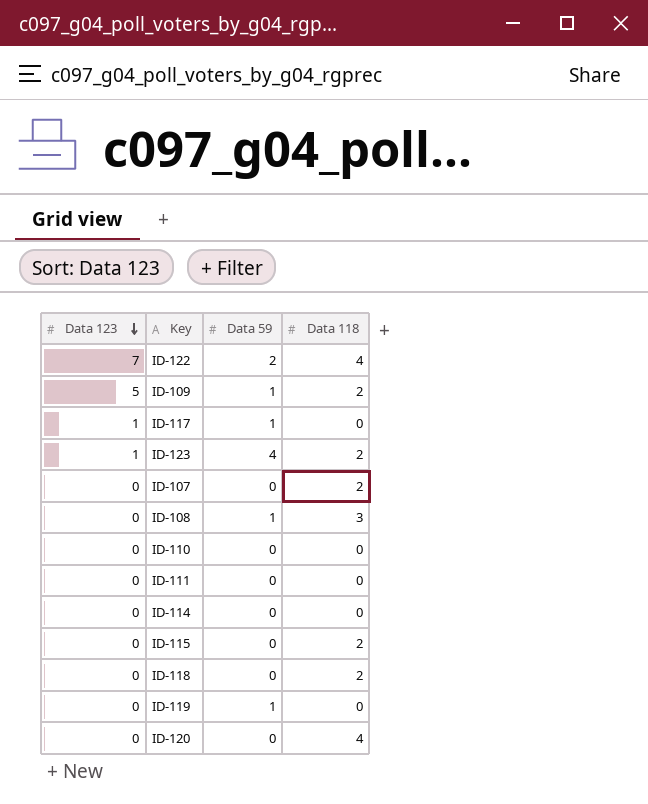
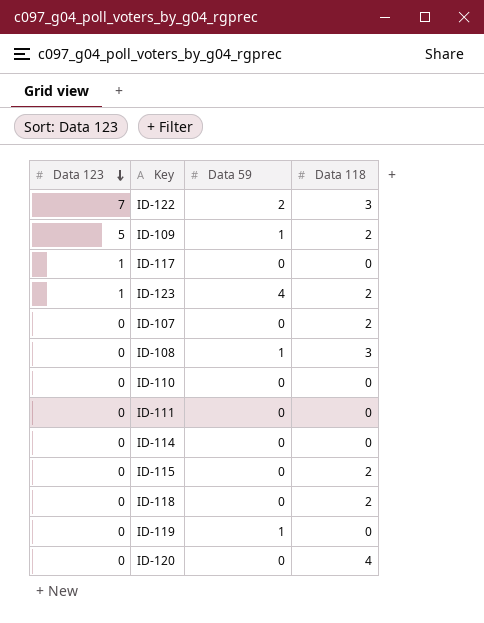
ID-122 | Data 118: 4 -> 3
ID-117 | Data 59: 1 -> 0

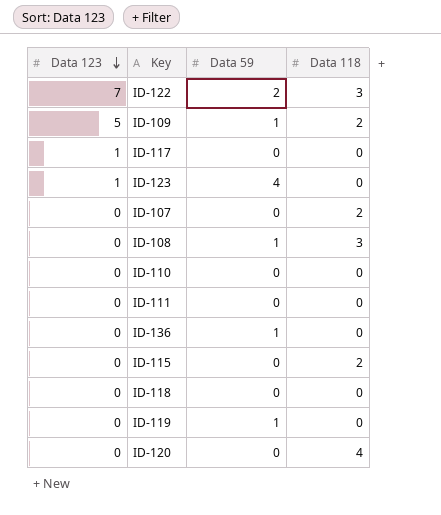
row ID-114: 0 | 0 | 0 -> none
ID-123 | Data 118: 2 -> 0
row ID-136: none -> 0 | 1 | 0
ID-118 | Data 118: 2 -> 0

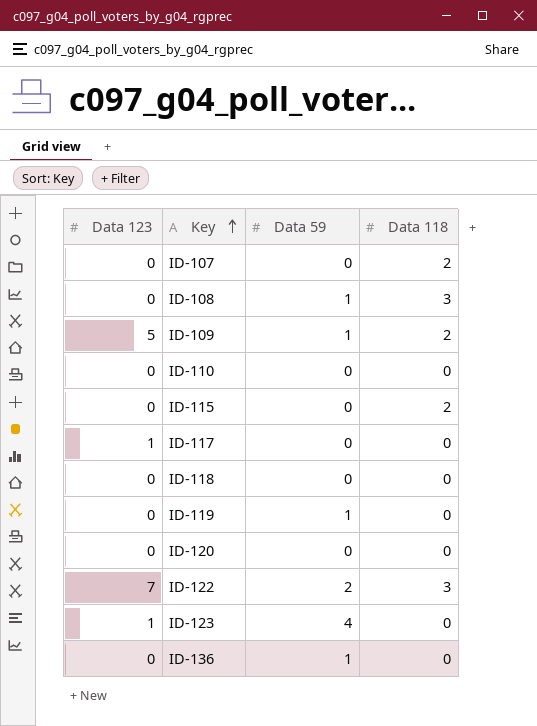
row order: Data 123 descending -> Key ascending
row ID-111: 0 | 0 | 0 -> none
ID-120 | Data 118: 4 -> 0

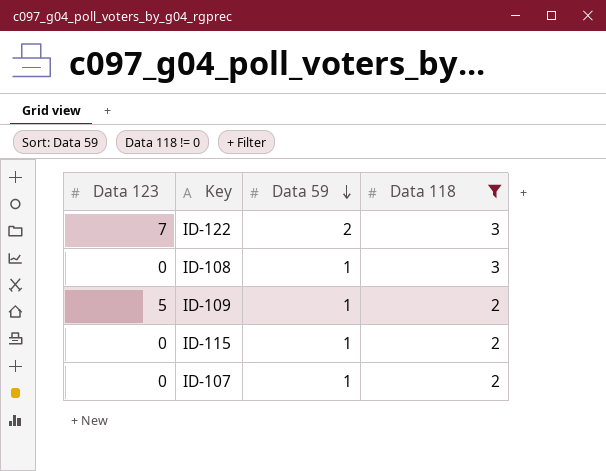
filter: none -> Data 118 != 0
row order: Key ascending -> Data 59 descending
ID-115 | Data 59: 0 -> 1
ID-107 | Data 59: 0 -> 1

